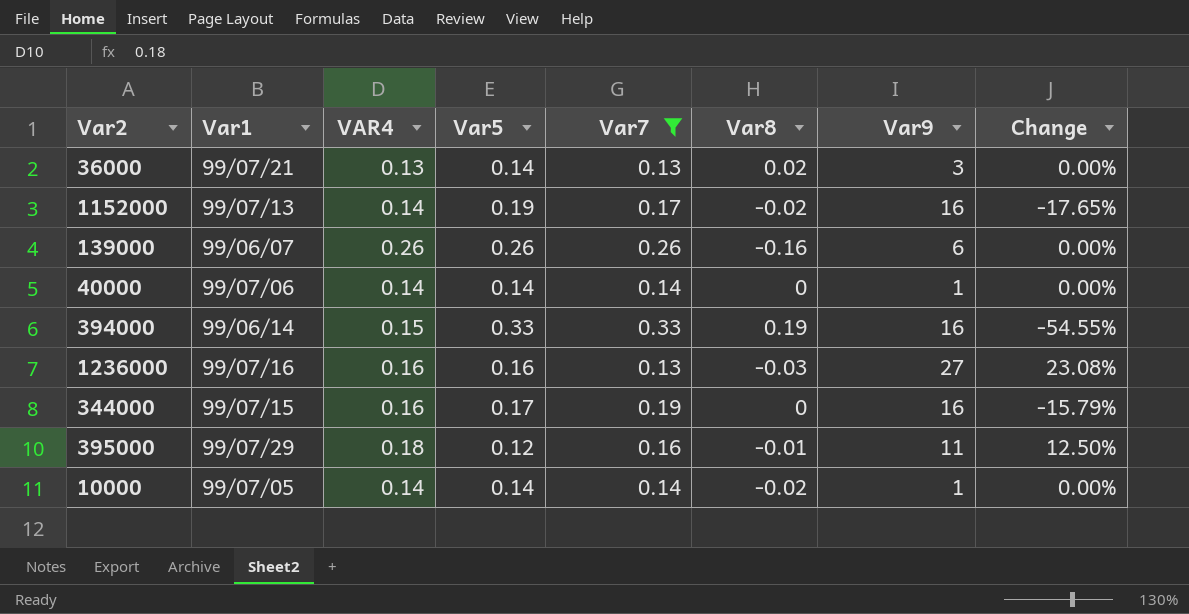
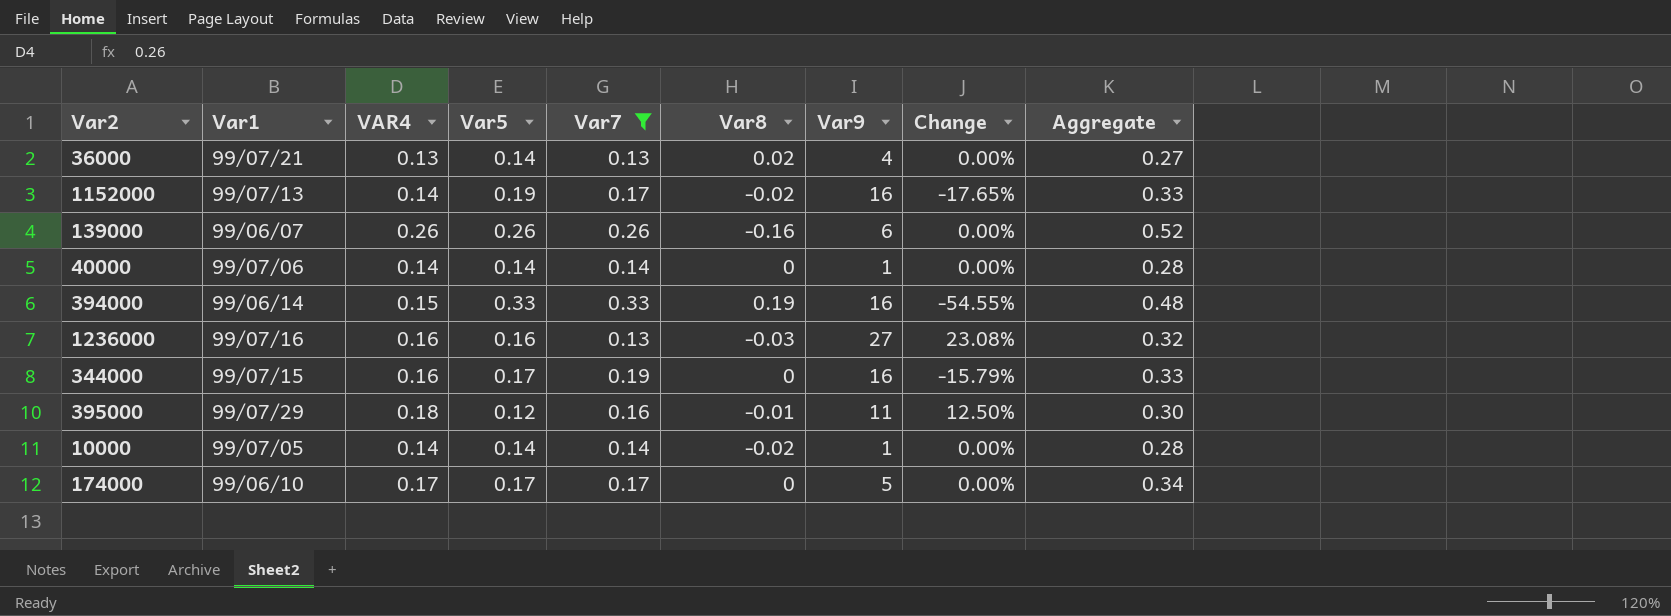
column Aggregate | formula: none -> [VAR4] + [Var5]
36000 | Var9: 3 -> 4
row 174000: none -> 99/06/10 | 0.17 | 0.17 | 0.17 | 0 | 5 | 0.00% | 0.34

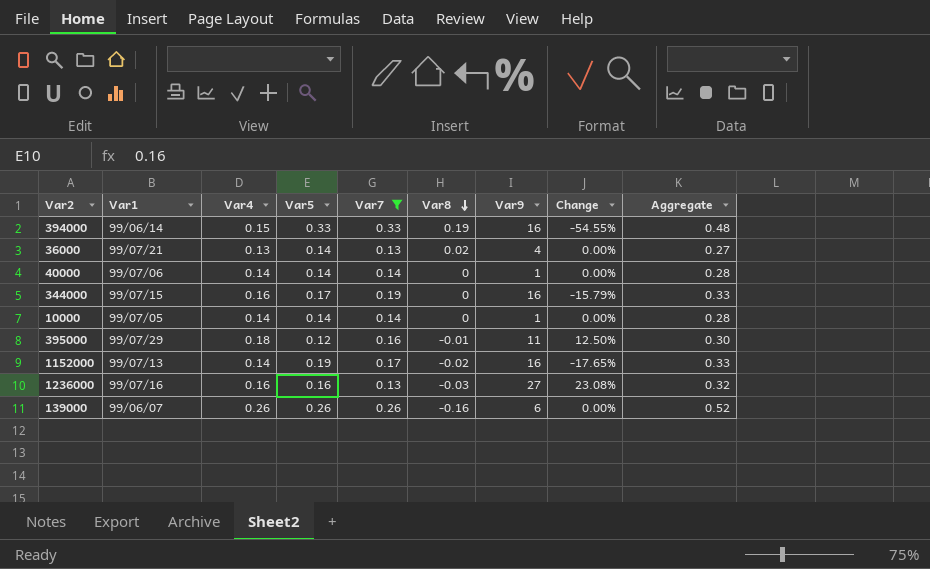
row order: none -> Var8 descending
column name: VAR4 -> Var4
row 174000: 99/06/10 | 0.17 | 0.17 | 0.17 | 0 | 5 | 0.00% | 0.34 -> none
10000 | Var8: -0.02 -> 0

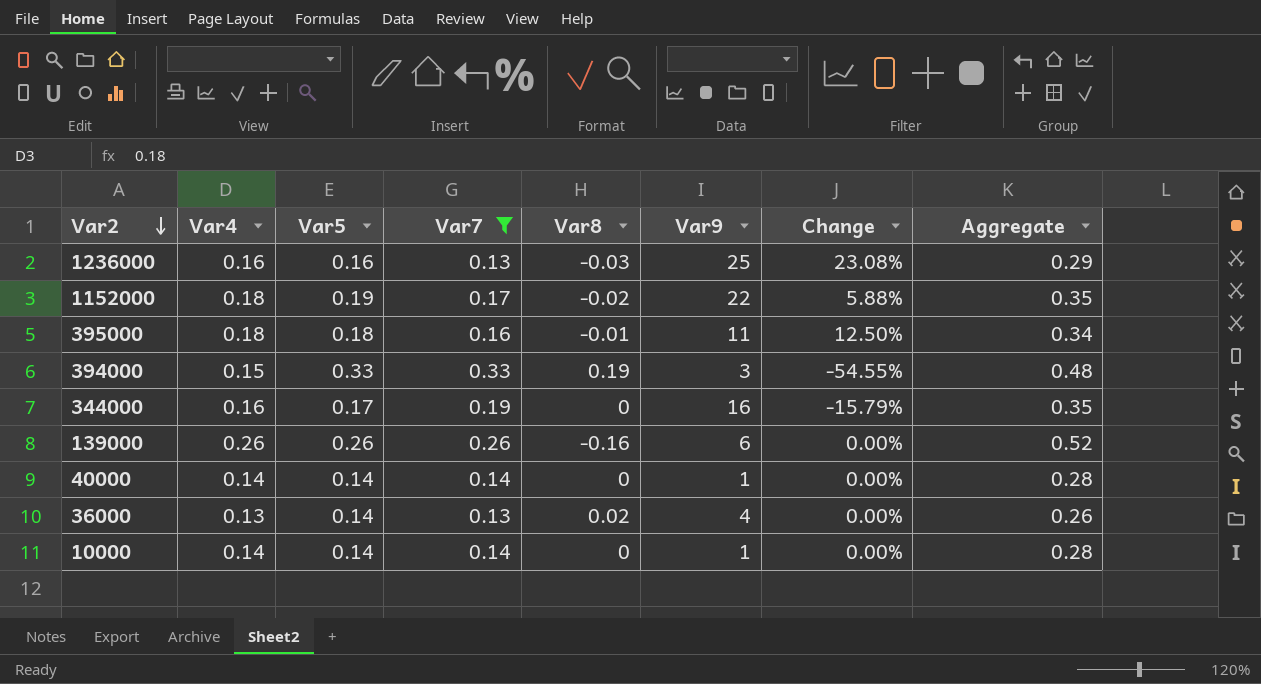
row order: Var8 descending -> Var2 descending
column Var1 | position: 2 -> none
column Aggregate | formula: [Var4] + [Var5] -> [Var4] + [Var7]
1236000 | Var9: 27 -> 25
1152000 | Var4: 0.14 -> 0.18
1152000 | Var9: 16 -> 22
1152000 | Change: -17.65% -> 5.88%
395000 | Var5: 0.12 -> 0.18
394000 | Var9: 16 -> 3

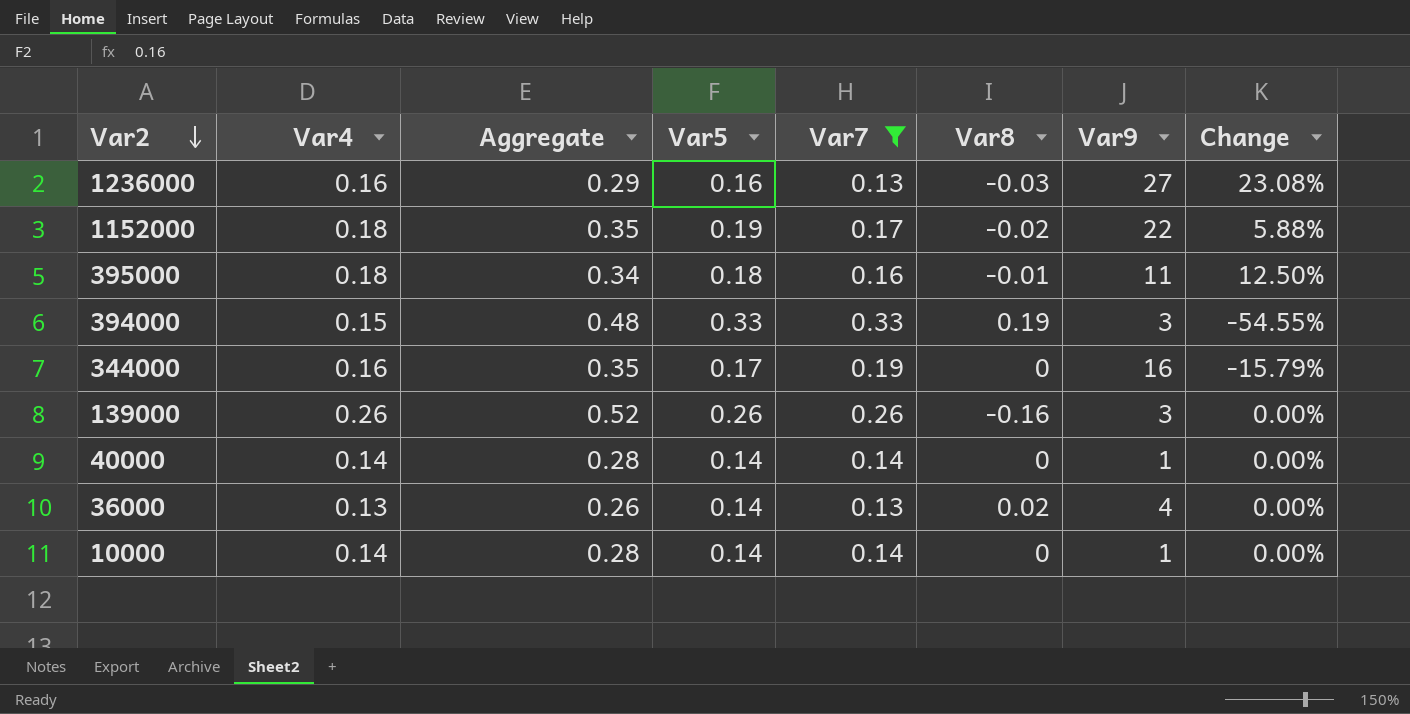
column Aggregate | position: 8 -> 3
1236000 | Var9: 25 -> 27
139000 | Var9: 6 -> 3

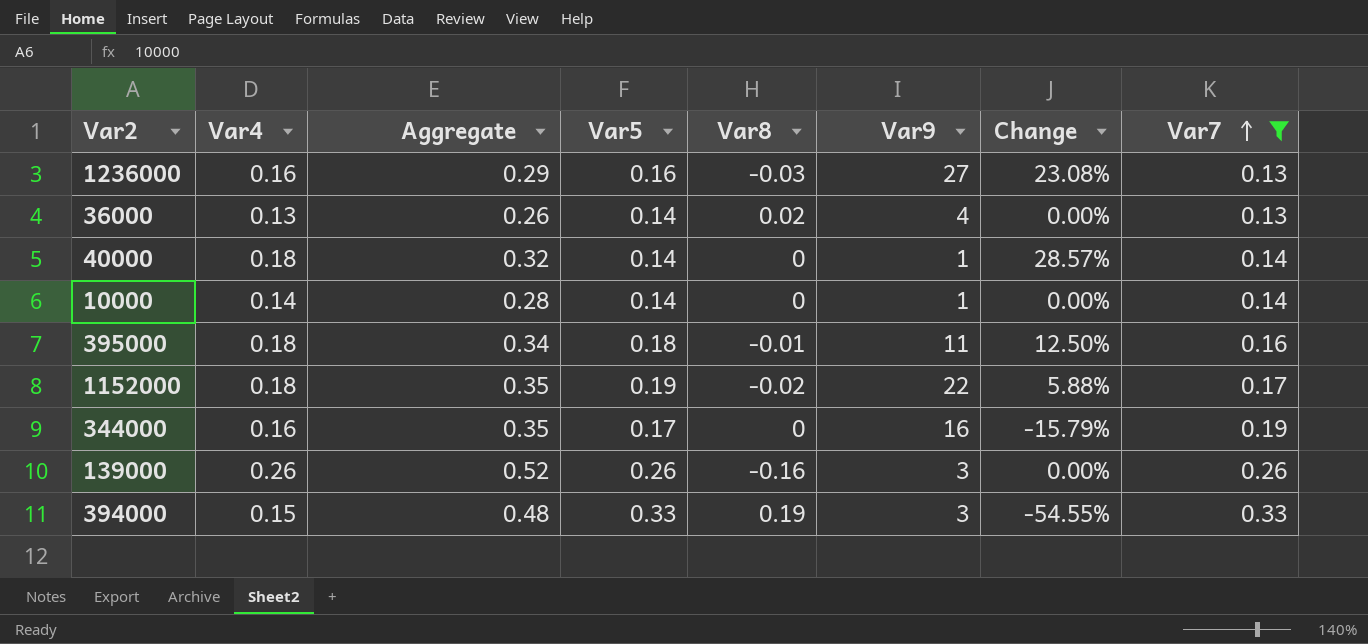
row order: Var2 descending -> Var7 ascending
column Var7 | position: 5 -> 8
40000 | Var4: 0.14 -> 0.18
40000 | Aggregate: 0.28 -> 0.32
40000 | Change: 0.00% -> 28.57%

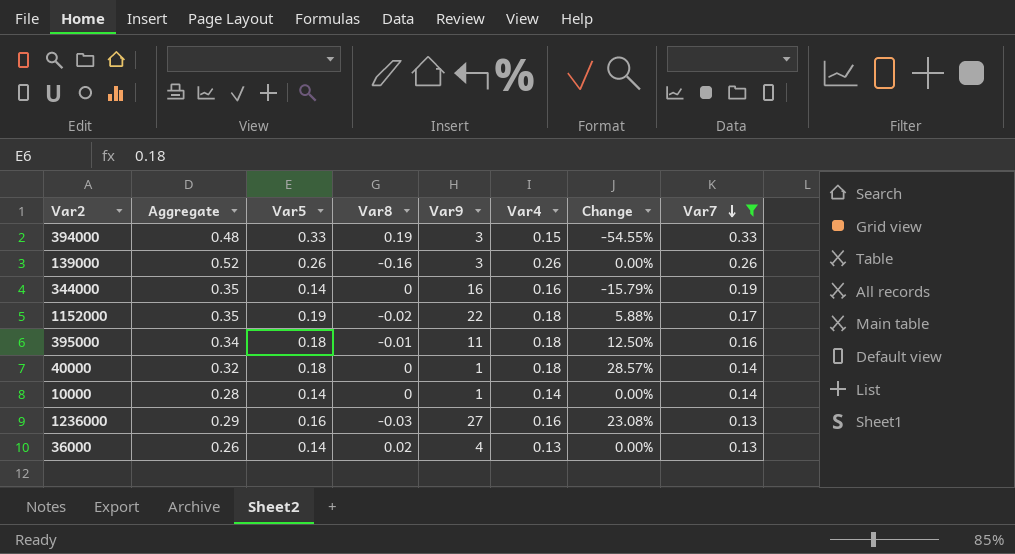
row order: Var7 ascending -> Var7 descending
column Var4 | position: 2 -> 6
344000 | Var5: 0.17 -> 0.14
40000 | Var5: 0.14 -> 0.18

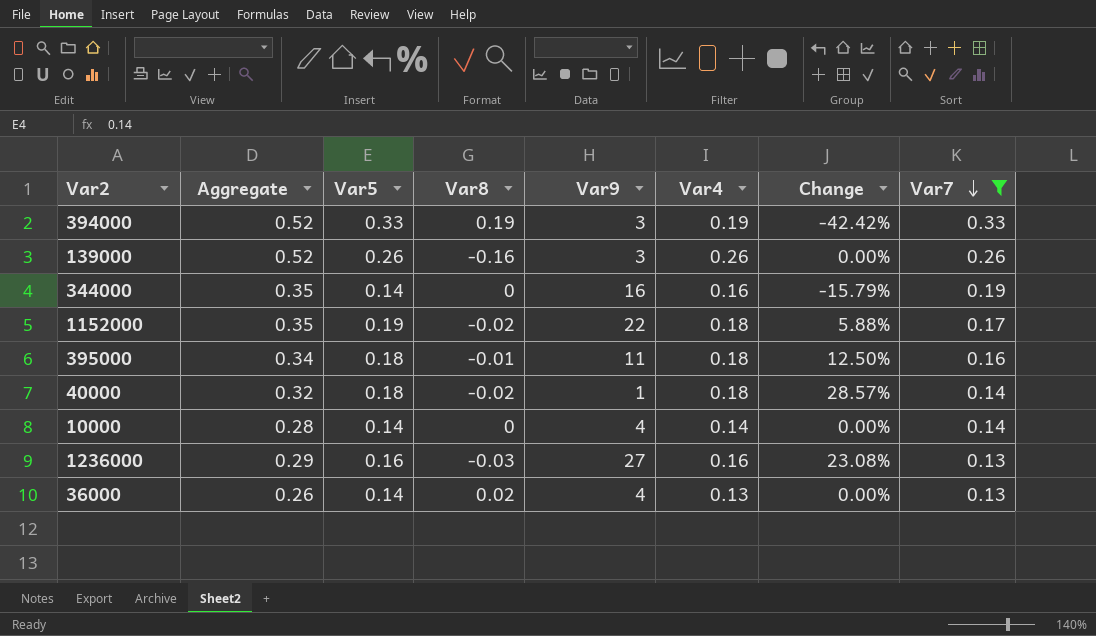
394000 | Aggregate: 0.48 -> 0.52
394000 | Var4: 0.15 -> 0.19
394000 | Change: -54.55% -> -42.42%
40000 | Var8: 0 -> -0.02
10000 | Var9: 1 -> 4

